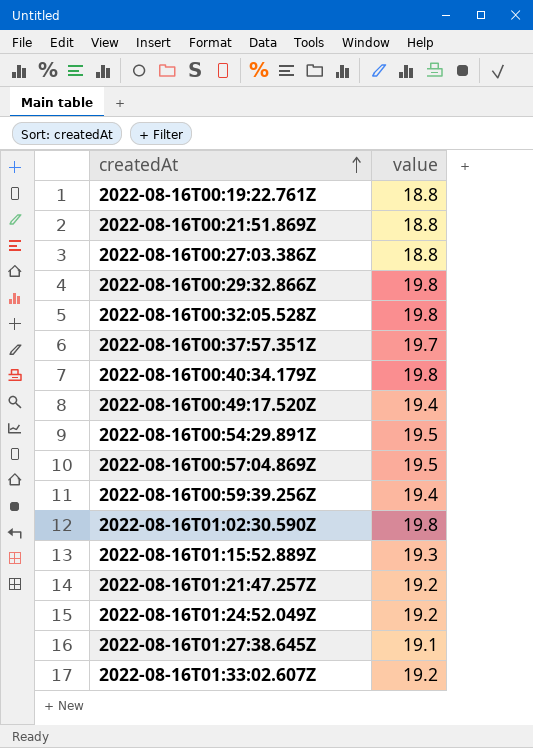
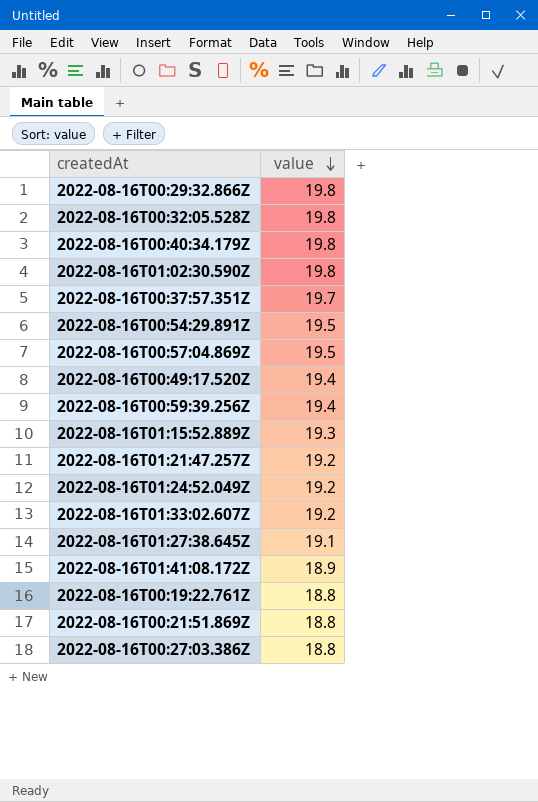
row order: createdAt ascending -> value descending
row 2022-08-16T01:41:08.172Z: none -> 18.9

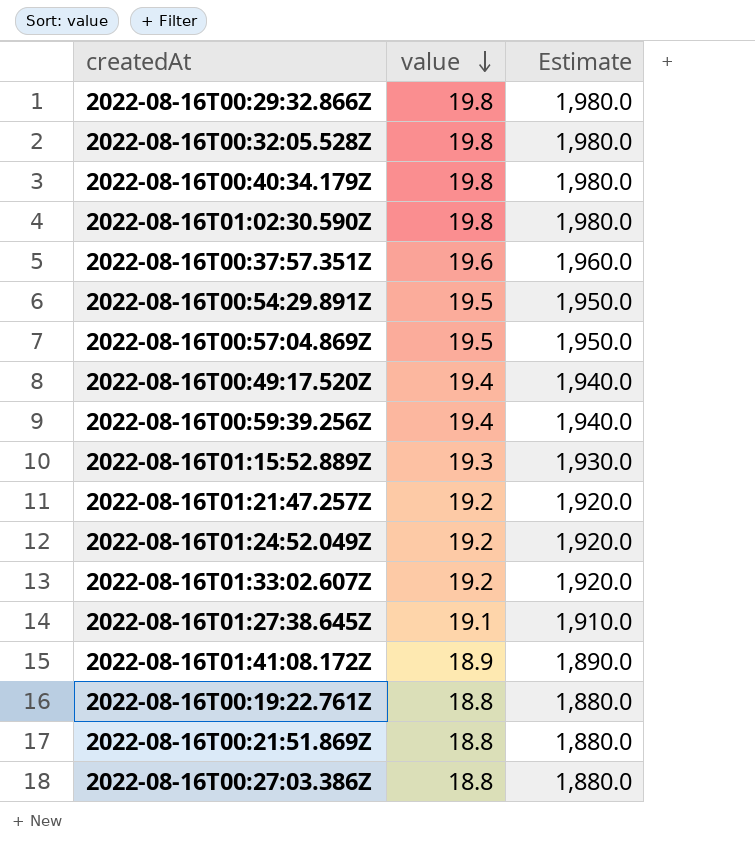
column Estimate | formula: none -> [value] * 100
2022-08-16T00:37:57.351Z | value: 19.7 -> 19.6

